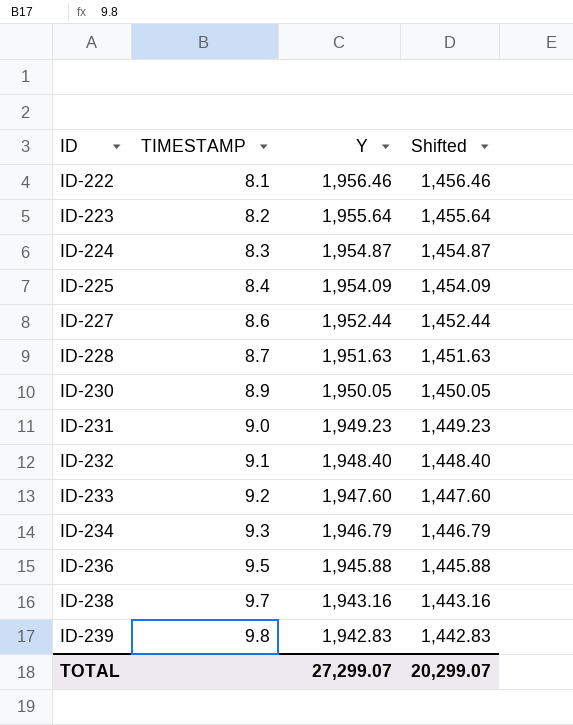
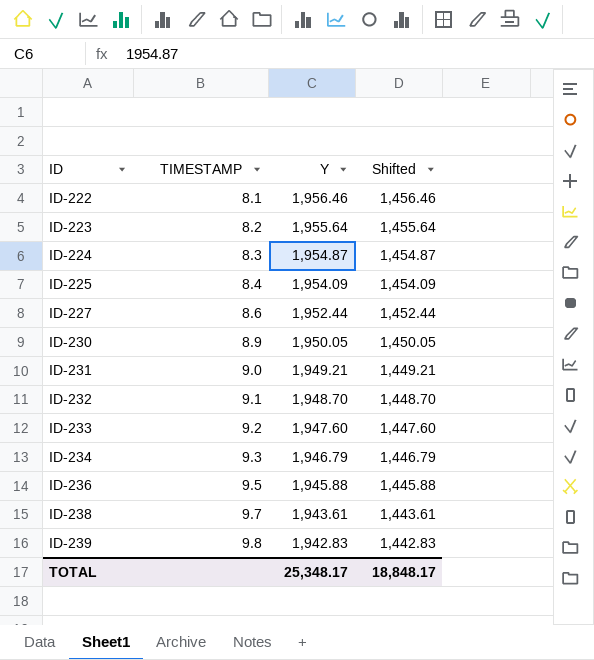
row ID-228: 8.7 | 1,951.63 | 1,451.63 -> none
ID-231 | Y: 1,949.23 -> 1,949.21
ID-231 | Shifted: 1,449.23 -> 1,449.21
ID-232 | Y: 1,948.40 -> 1,948.70
ID-232 | Shifted: 1,448.40 -> 1,448.70
ID-238 | Y: 1,943.16 -> 1,943.61
ID-238 | Shifted: 1,443.16 -> 1,443.61
TOTAL | Y: 27,299.07 -> 25,348.17
TOTAL | Shifted: 20,299.07 -> 18,848.17

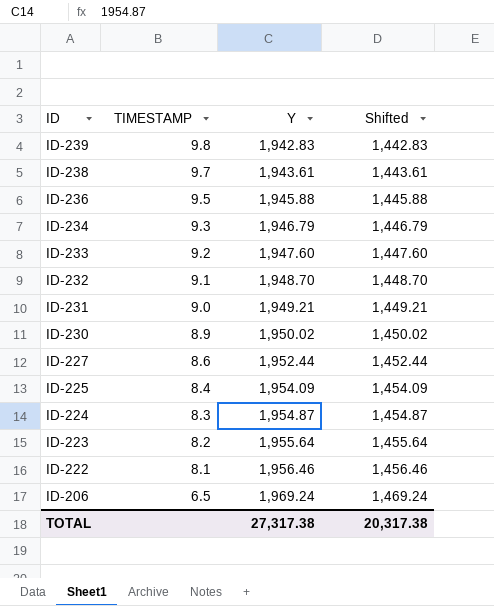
row order: ID ascending -> ID descending
ID-230 | Y: 1,950.05 -> 1,950.02
ID-230 | Shifted: 1,450.05 -> 1,450.02
row ID-206: none -> 6.5 | 1,969.24 | 1,469.24
TOTAL | Y: 25,348.17 -> 27,317.38
TOTAL | Shifted: 18,848.17 -> 20,317.38

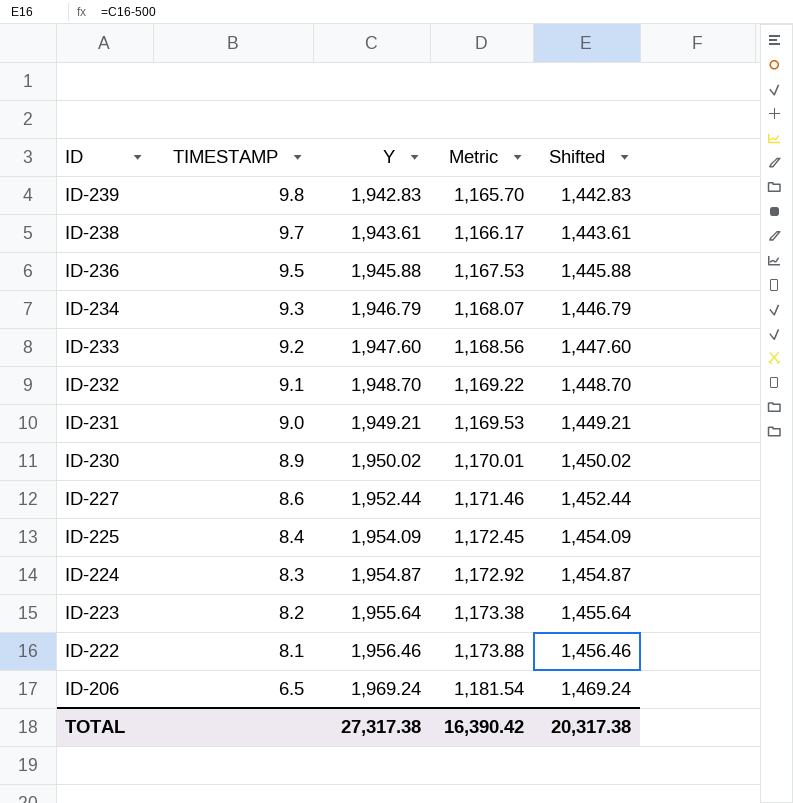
column Metric | formula: none -> [Y] * 0.6

